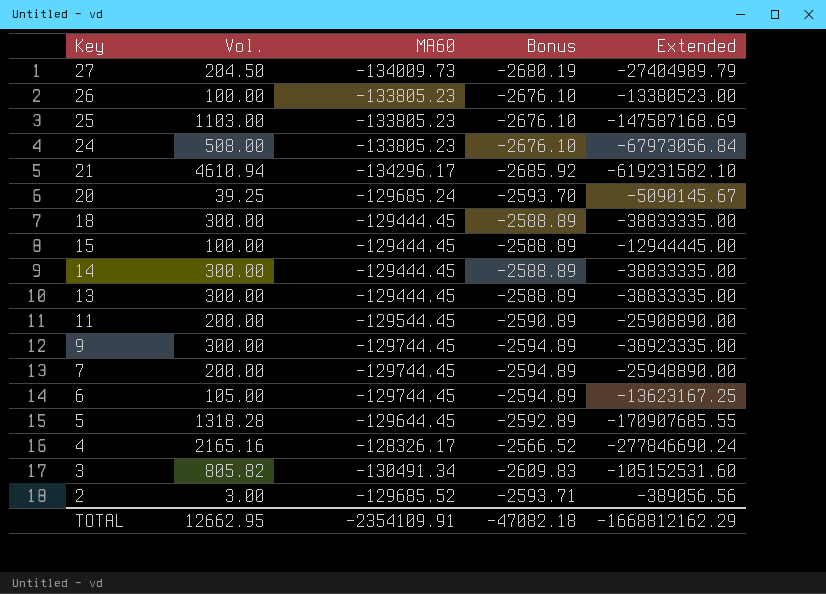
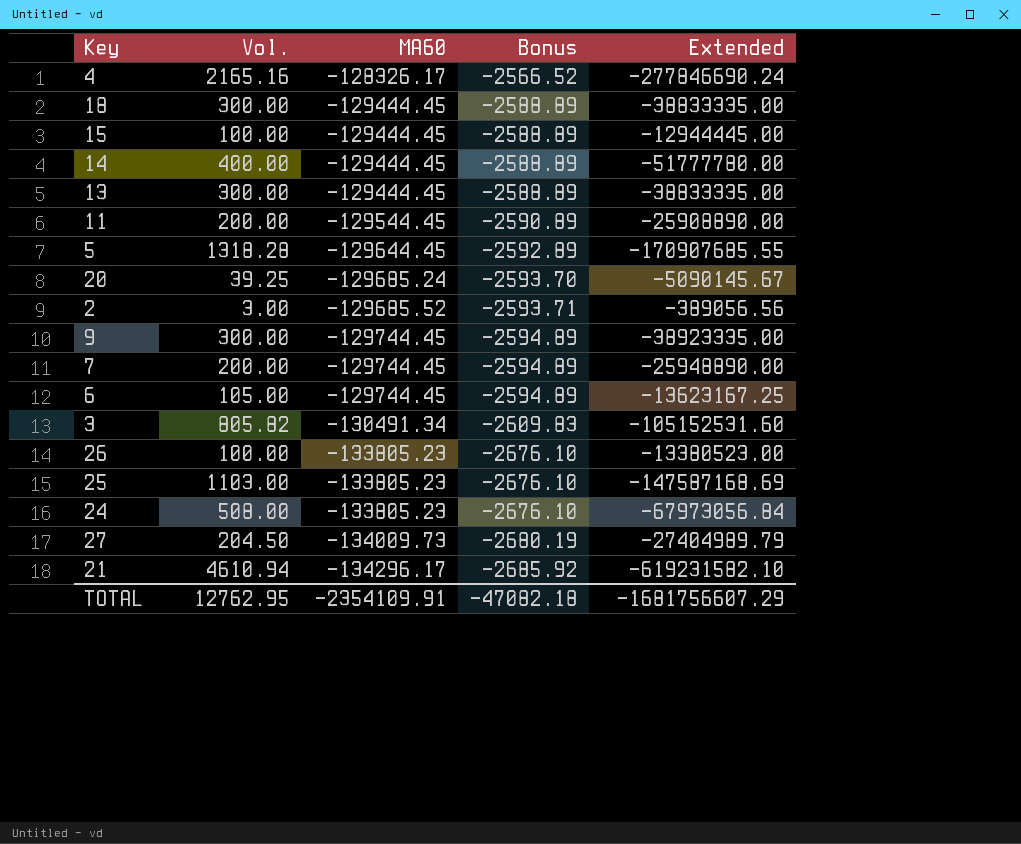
row order: Key descending -> MA60 descending
14 | Vol.: 300.00 -> 400.00
14 | Extended: -38833335.00 -> -51777780.00
TOTAL | Vol.: 12662.95 -> 12762.95
TOTAL | Extended: -1668812162.29 -> -1681756607.29

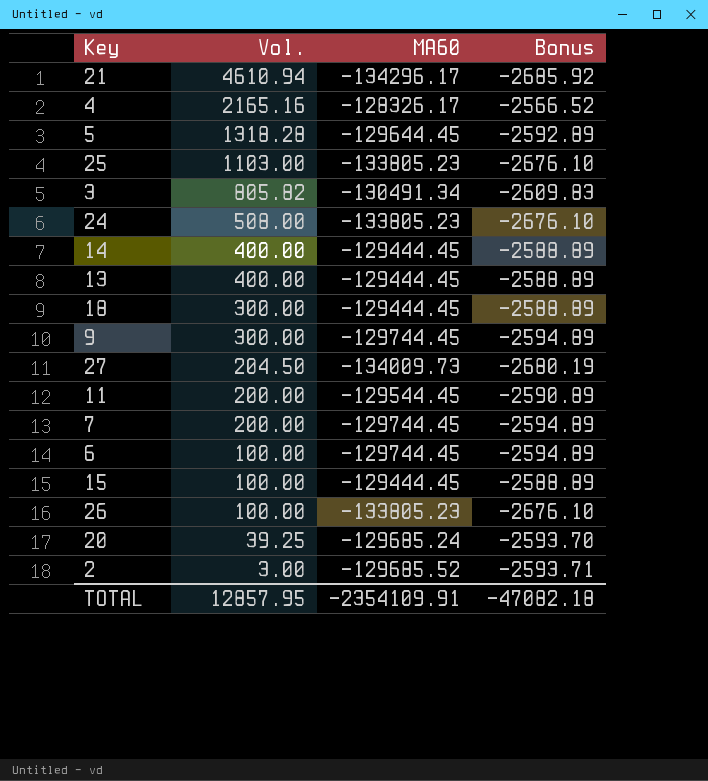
row order: MA60 descending -> Vol. descending
column Extended | formula: [Vol.] * [MA60] -> none
13 | Vol.: 300.00 -> 400.00
6 | Vol.: 105.00 -> 100.00
TOTAL | Vol.: 12762.95 -> 12857.95

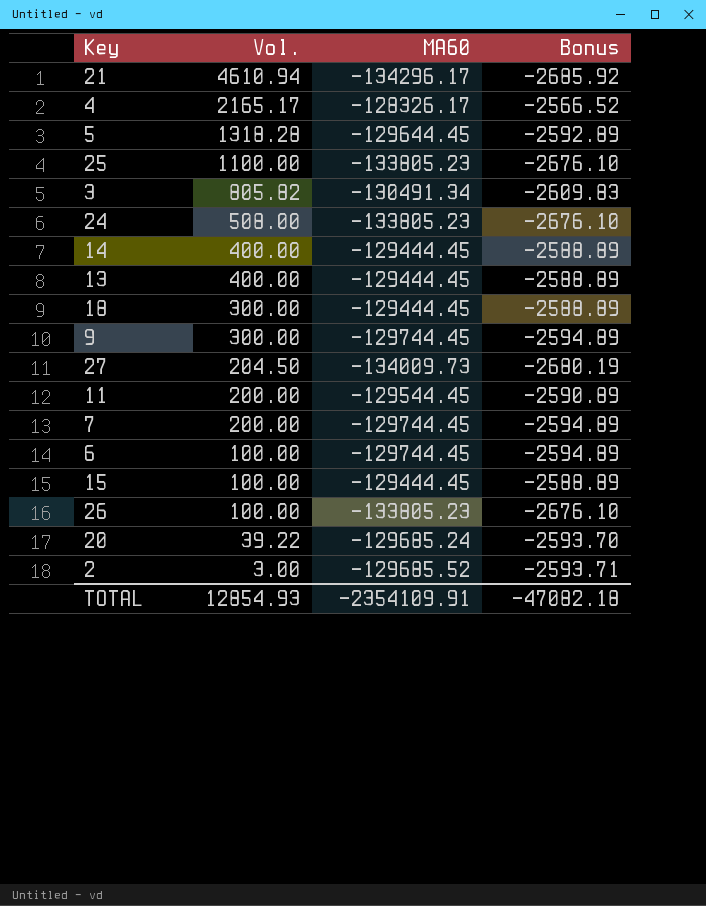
4 | Vol.: 2165.16 -> 2165.17
25 | Vol.: 1103.00 -> 1100.00
20 | Vol.: 39.25 -> 39.22
TOTAL | Vol.: 12857.95 -> 12854.93

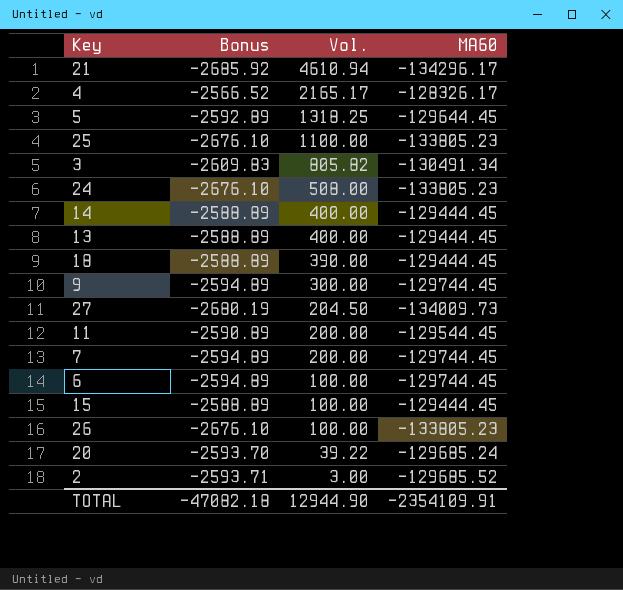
column Bonus | position: 4 -> 2
5 | Vol.: 1318.28 -> 1318.25
18 | Vol.: 300.00 -> 390.00
TOTAL | Vol.: 12854.93 -> 12944.90

